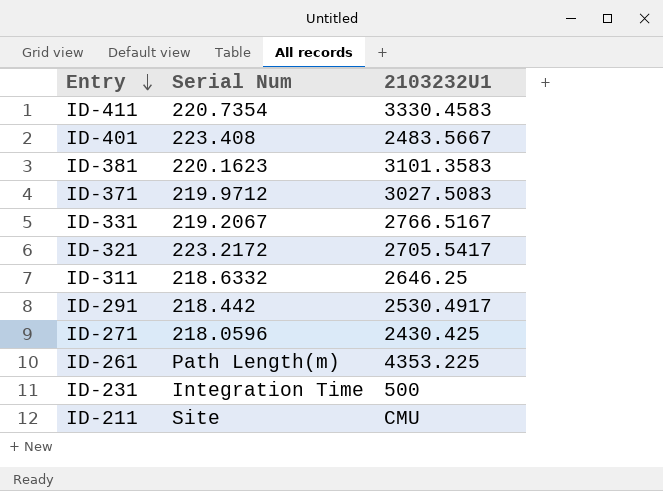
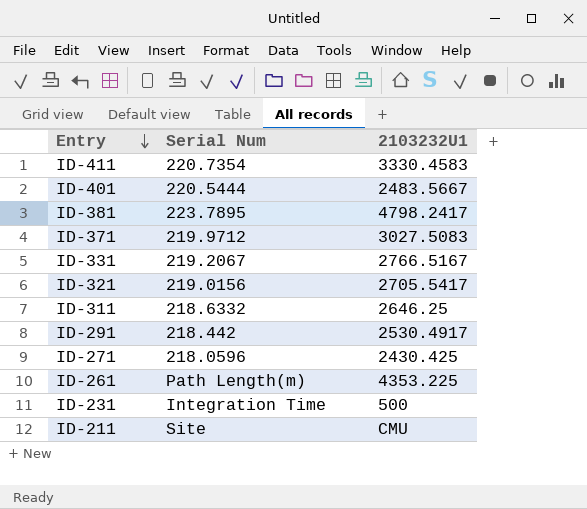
ID-401 | Serial Num: 223.408 -> 220.5444
ID-381 | Serial Num: 220.1623 -> 223.7895
ID-381 | 2103232U1: 3101.3583 -> 4798.2417
ID-321 | Serial Num: 223.2172 -> 219.0156

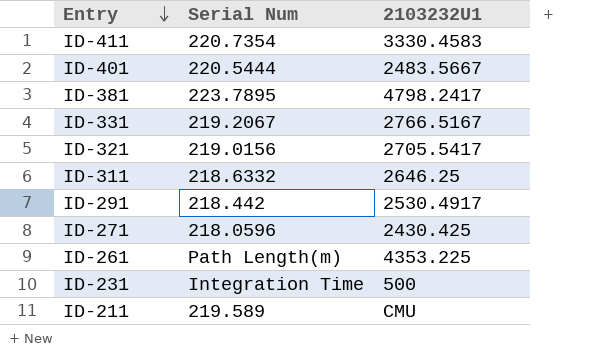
row ID-371: 219.9712 | 3027.5083 -> none
ID-211 | Serial Num: Site -> 219.589

